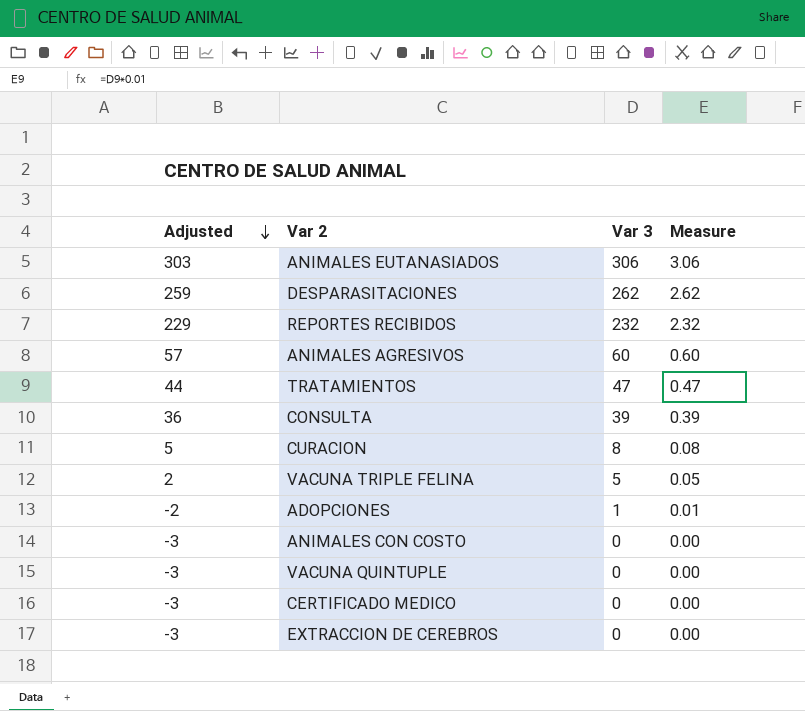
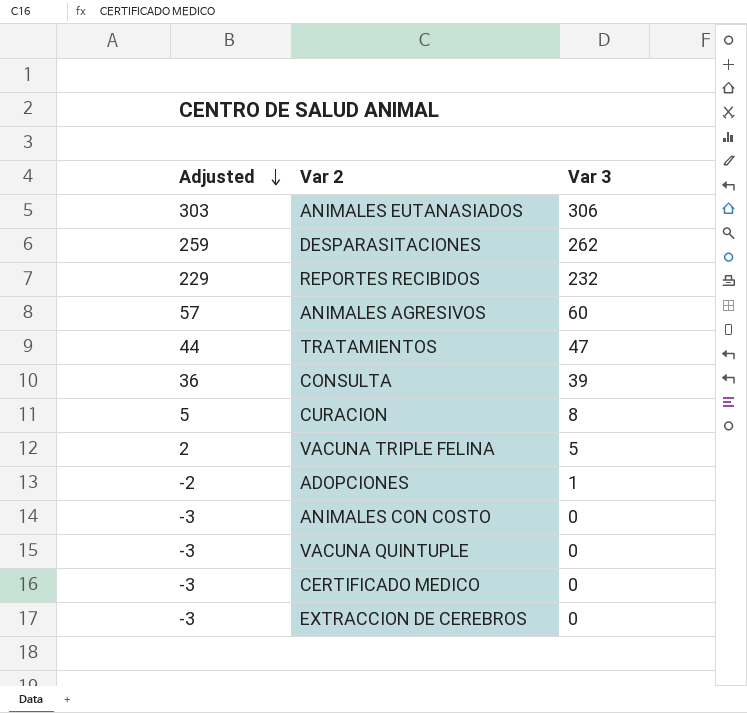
column Measure | formula: [Var 3] * 0.01 -> none

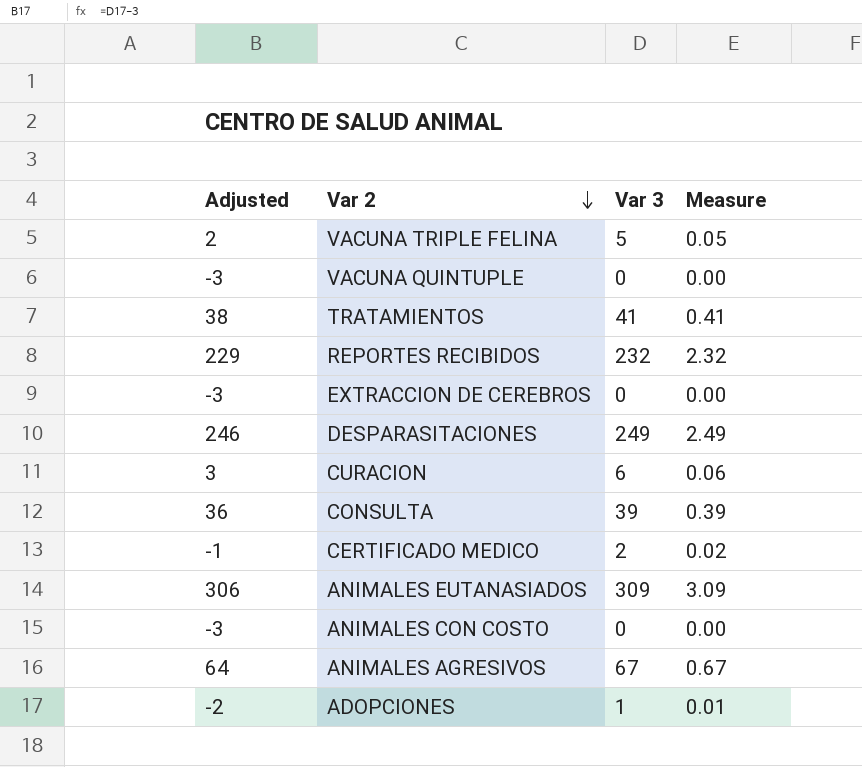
row order: Adjusted descending -> Var 2 descending
column Measure | formula: none -> [Var 3] * 0.01
TRATAMIENTOS | Adjusted: 44 -> 38
TRATAMIENTOS | Var 3: 47 -> 41
DESPARASITACIONES | Adjusted: 259 -> 246
DESPARASITACIONES | Var 3: 262 -> 249
CURACION | Adjusted: 5 -> 3
CURACION | Var 3: 8 -> 6
CERTIFICADO MEDICO | Adjusted: -3 -> -1
CERTIFICADO MEDICO | Var 3: 0 -> 2
ANIMALES EUTANASIADOS | Adjusted: 303 -> 306
ANIMALES EUTANASIADOS | Var 3: 306 -> 309
ANIMALES AGRESIVOS | Adjusted: 57 -> 64
ANIMALES AGRESIVOS | Var 3: 60 -> 67

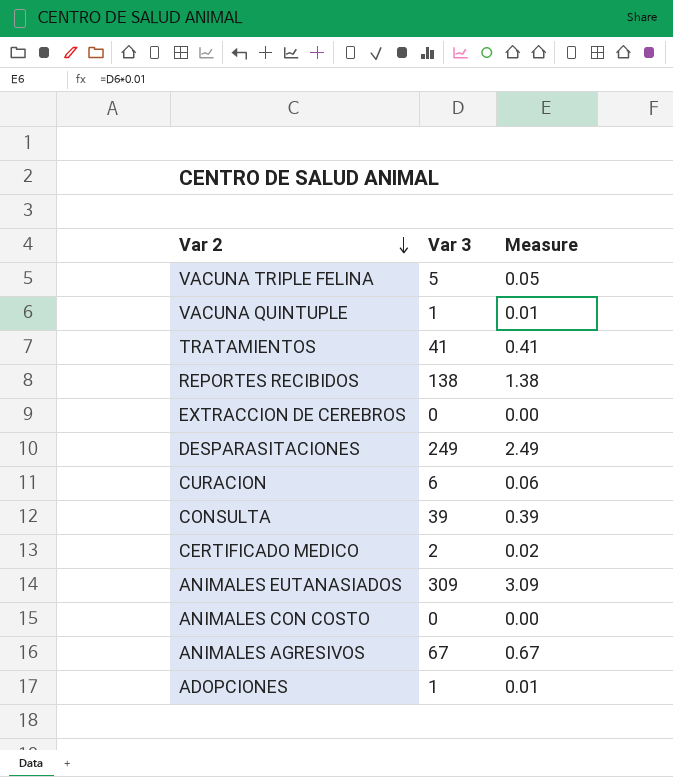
column Adjusted | formula: [Var 3] - 3 -> none
VACUNA QUINTUPLE | Var 3: 0 -> 1
VACUNA QUINTUPLE | Measure: 0.00 -> 0.01
REPORTES RECIBIDOS | Var 3: 232 -> 138
REPORTES RECIBIDOS | Measure: 2.32 -> 1.38

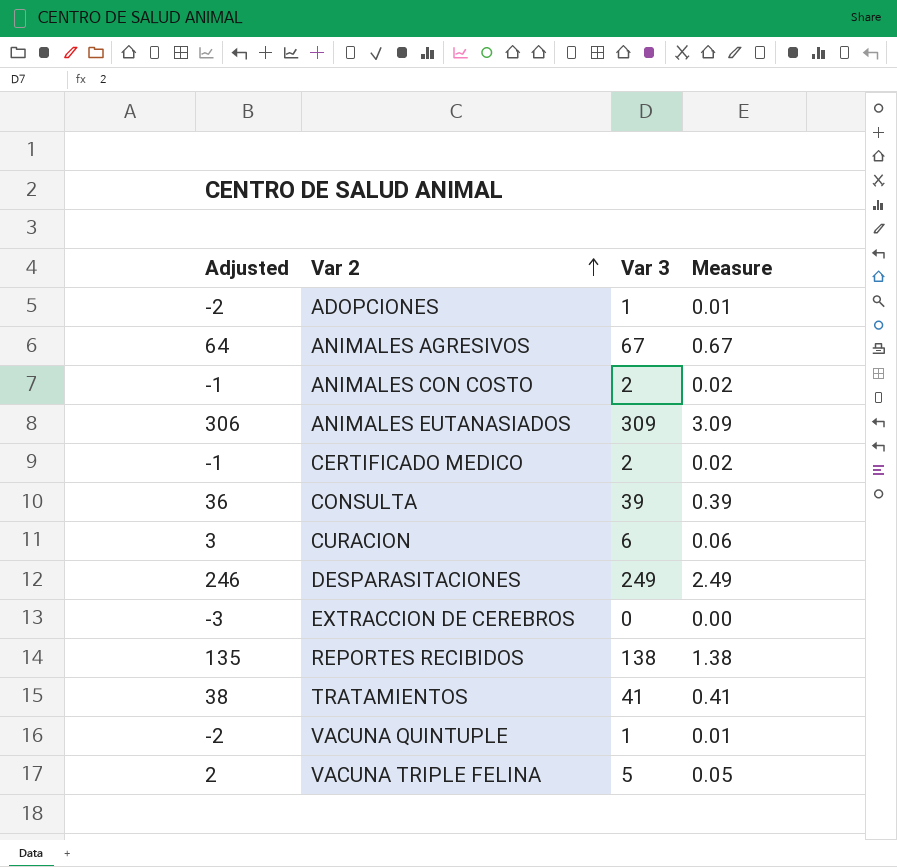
row order: Var 2 descending -> Var 2 ascending
column Adjusted | formula: none -> [Var 3] - 3
ANIMALES CON COSTO | Var 3: 0 -> 2
ANIMALES CON COSTO | Measure: 0.00 -> 0.02

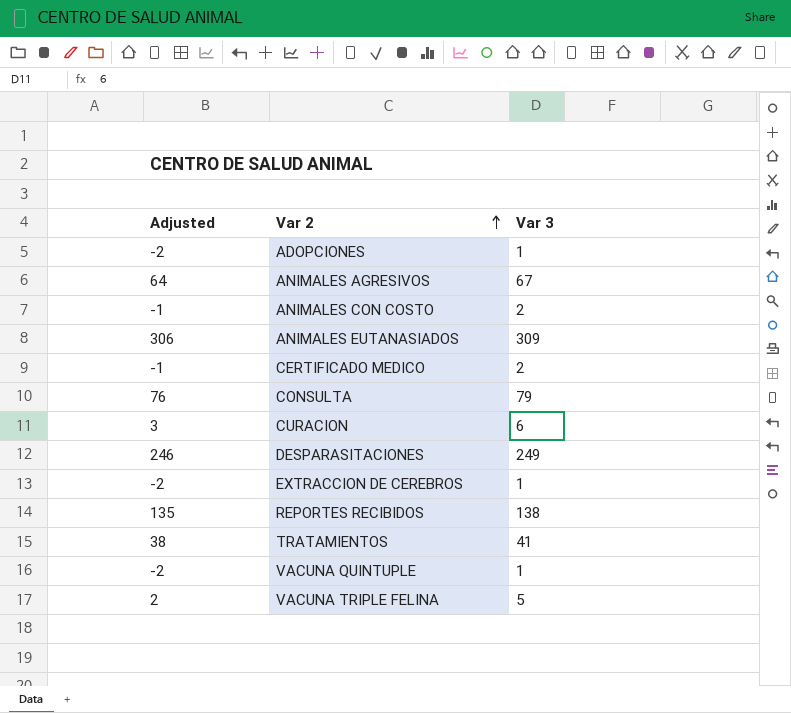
column Measure | formula: [Var 3] * 0.01 -> none
CONSULTA | Adjusted: 36 -> 76
CONSULTA | Var 3: 39 -> 79
EXTRACCION DE CEREBROS | Adjusted: -3 -> -2
EXTRACCION DE CEREBROS | Var 3: 0 -> 1

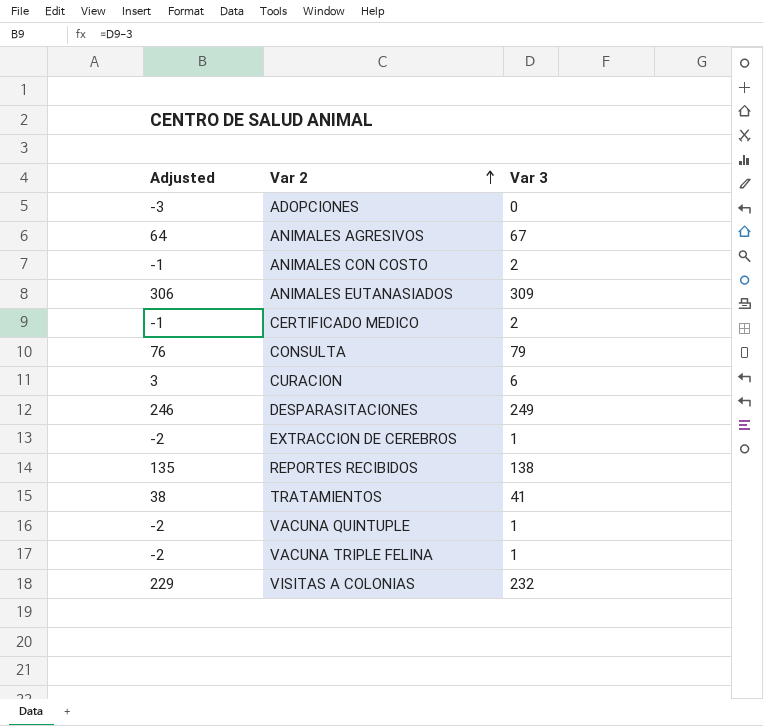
ADOPCIONES | Adjusted: -2 -> -3
ADOPCIONES | Var 3: 1 -> 0
VACUNA TRIPLE FELINA | Adjusted: 2 -> -2
VACUNA TRIPLE FELINA | Var 3: 5 -> 1
row VISITAS A COLONIAS: none -> 229 | 232

